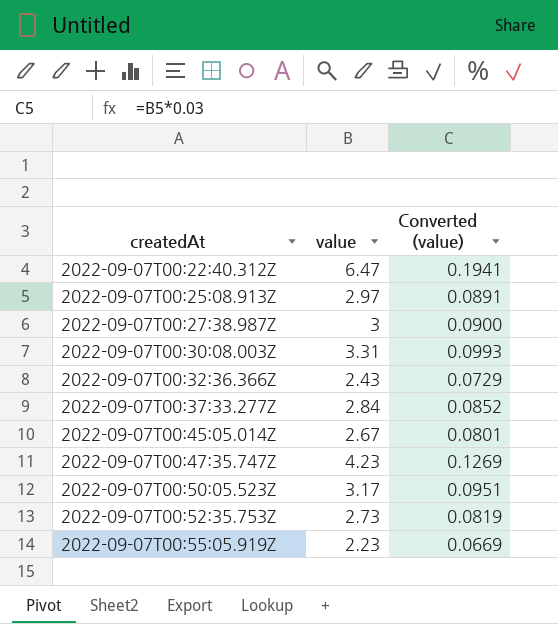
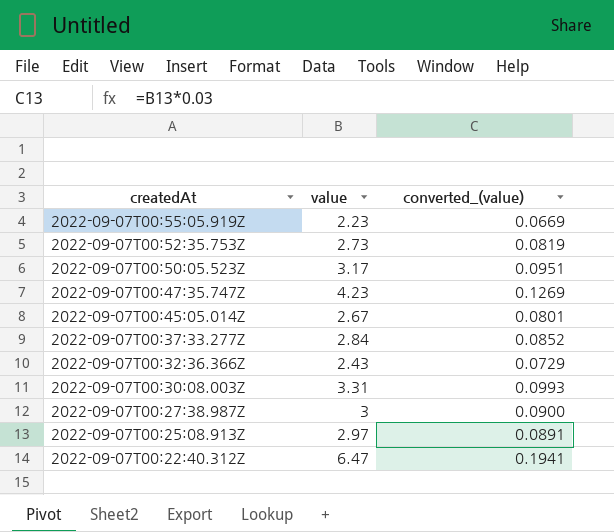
row order: createdAt ascending -> createdAt descending
column name: Converted (value) -> converted_(value)

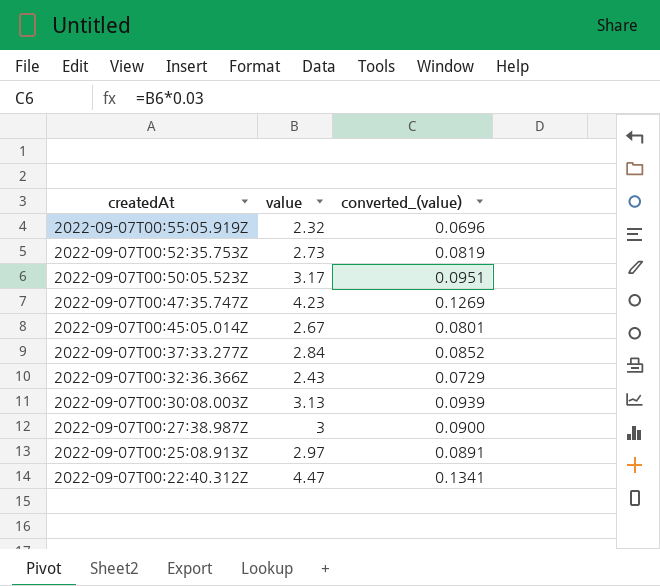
2022-09-07T00:55:05.919Z | value: 2.23 -> 2.32
2022-09-07T00:55:05.919Z | converted_(value): 0.0669 -> 0.0696
2022-09-07T00:30:08.003Z | value: 3.31 -> 3.13
2022-09-07T00:30:08.003Z | converted_(value): 0.0993 -> 0.0939
2022-09-07T00:22:40.312Z | value: 6.47 -> 4.47
2022-09-07T00:22:40.312Z | converted_(value): 0.1941 -> 0.1341

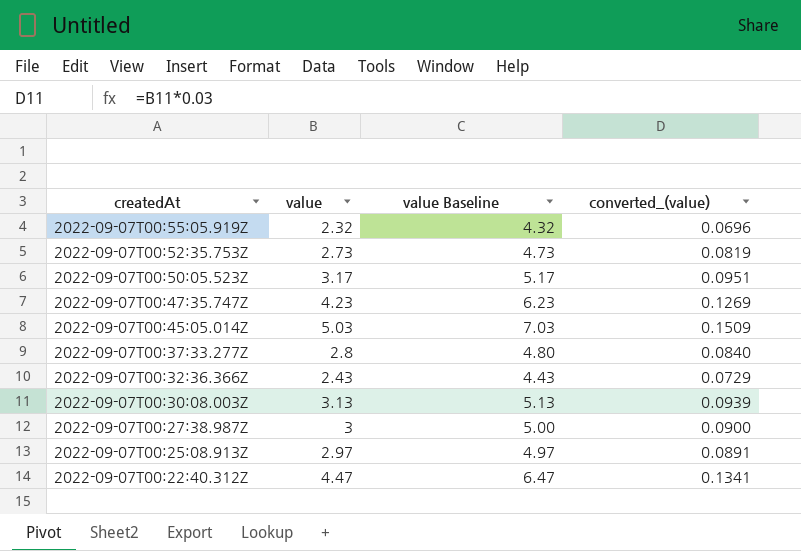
column value Baseline | formula: none -> [value] + 2
2022-09-07T00:45:05.014Z | value: 2.67 -> 5.03
2022-09-07T00:45:05.014Z | converted_(value): 0.0801 -> 0.1509
2022-09-07T00:37:33.277Z | value: 2.84 -> 2.8
2022-09-07T00:37:33.277Z | converted_(value): 0.0852 -> 0.0840

